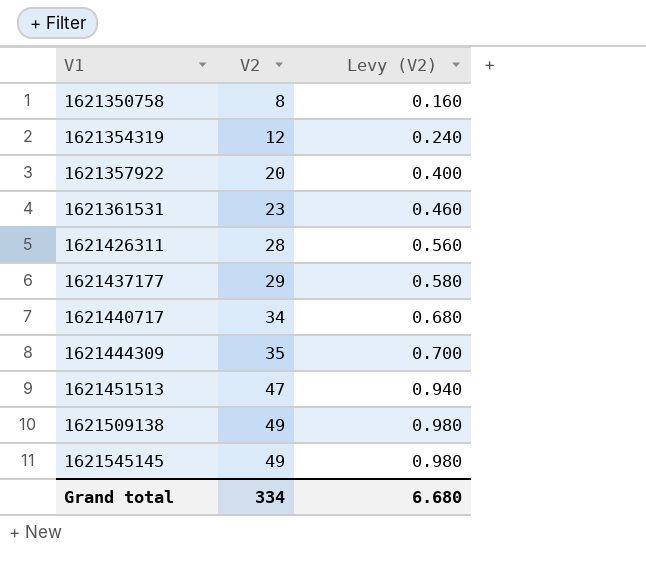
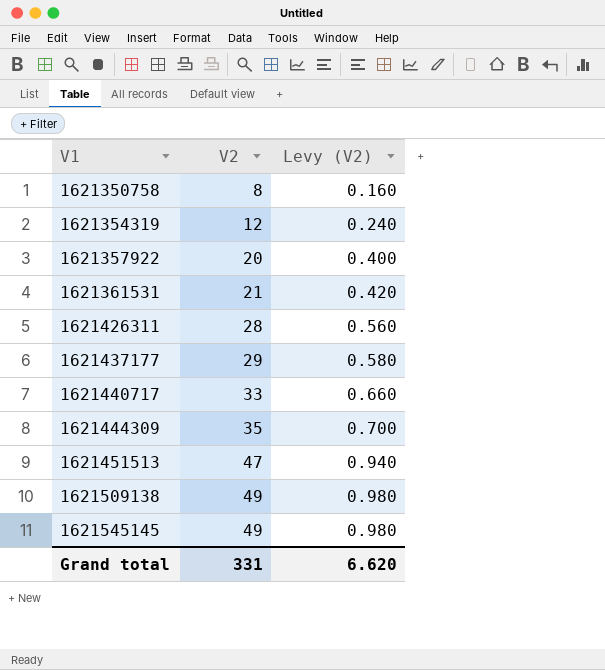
1621361531 | V2: 23 -> 21
1621361531 | Levy (V2): 0.460 -> 0.420
1621440717 | V2: 34 -> 33
1621440717 | Levy (V2): 0.680 -> 0.660
Grand total | V2: 334 -> 331
Grand total | Levy (V2): 6.680 -> 6.620

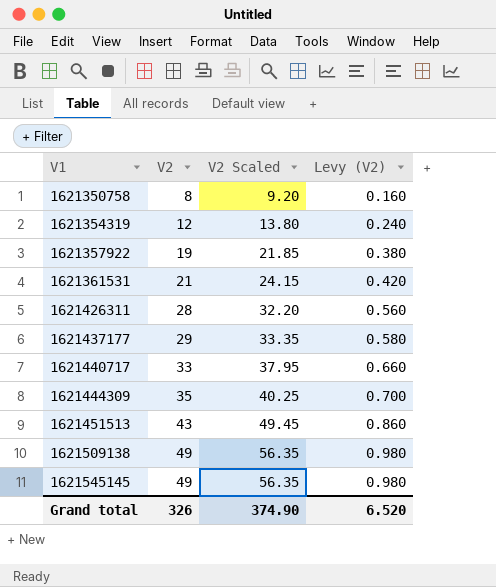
column V2 Scaled | formula: none -> [V2] * 1.15
1621357922 | V2: 20 -> 19
1621357922 | Levy (V2): 0.400 -> 0.380
1621451513 | V2: 47 -> 43
1621451513 | Levy (V2): 0.940 -> 0.860
Grand total | V2: 331 -> 326
Grand total | Levy (V2): 6.620 -> 6.520

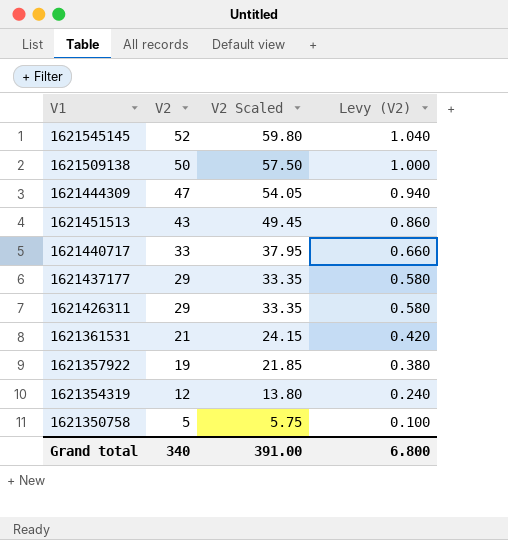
row order: V1 ascending -> V2 descending
1621545145 | V2: 49 -> 52
1621545145 | V2 Scaled: 56.35 -> 59.80
1621545145 | Levy (V2): 0.980 -> 1.040
1621509138 | V2: 49 -> 50
1621509138 | V2 Scaled: 56.35 -> 57.50
1621509138 | Levy (V2): 0.980 -> 1.000
1621444309 | V2: 35 -> 47
1621444309 | V2 Scaled: 40.25 -> 54.05
1621444309 | Levy (V2): 0.700 -> 0.940
1621426311 | V2: 28 -> 29
1621426311 | V2 Scaled: 32.20 -> 33.35
1621426311 | Levy (V2): 0.560 -> 0.580
1621350758 | V2: 8 -> 5
1621350758 | V2 Scaled: 9.20 -> 5.75
1621350758 | Levy (V2): 0.160 -> 0.100
Grand total | V2: 326 -> 340
Grand total | V2 Scaled: 374.90 -> 391.00
Grand total | Levy (V2): 6.520 -> 6.800

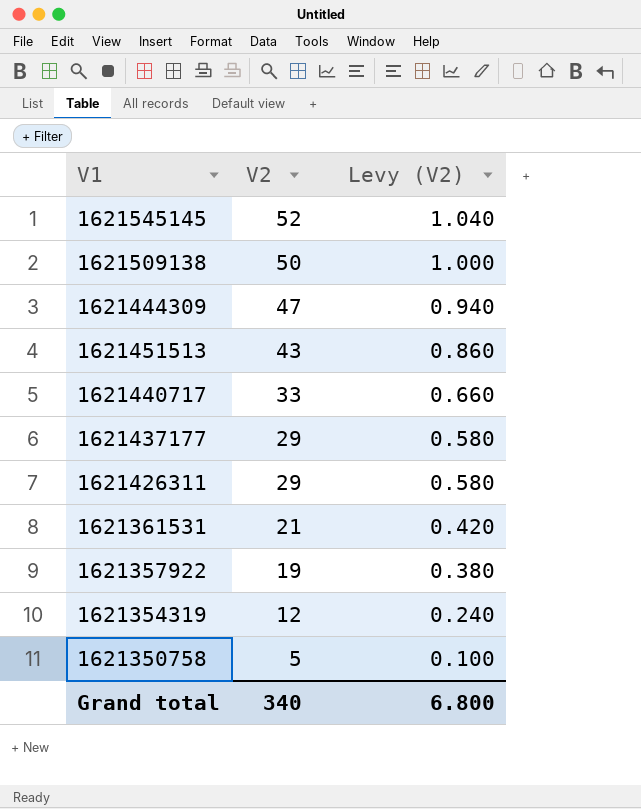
column V2 Scaled | formula: [V2] * 1.15 -> none

